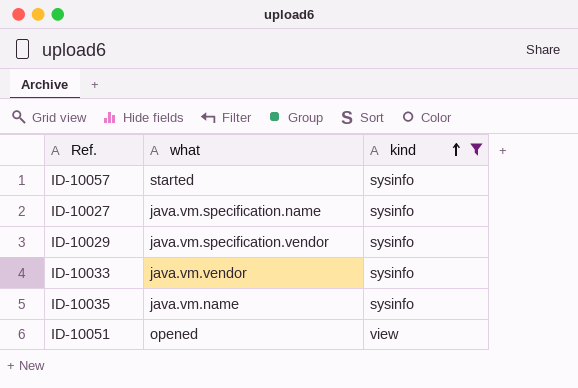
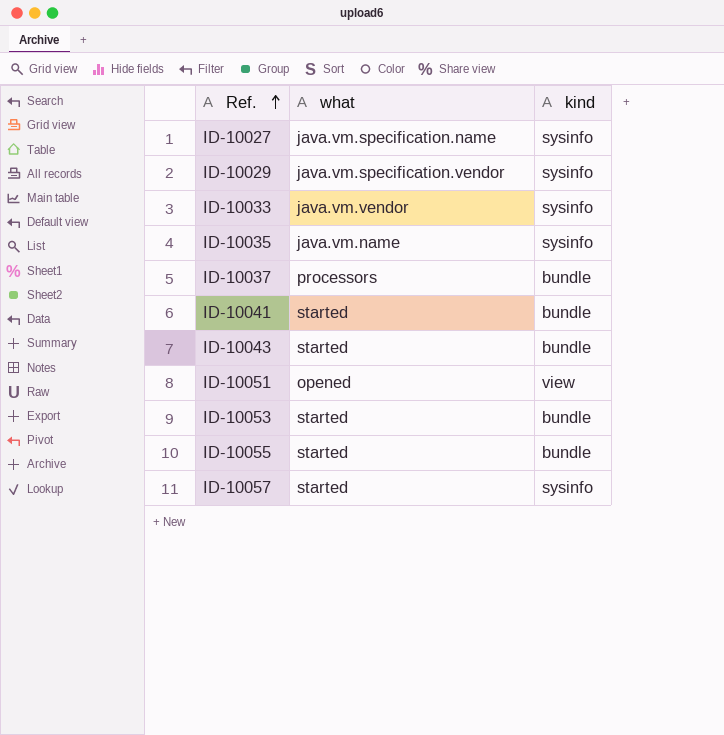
filter: kind != bundle -> none
row order: kind ascending -> Ref. ascending

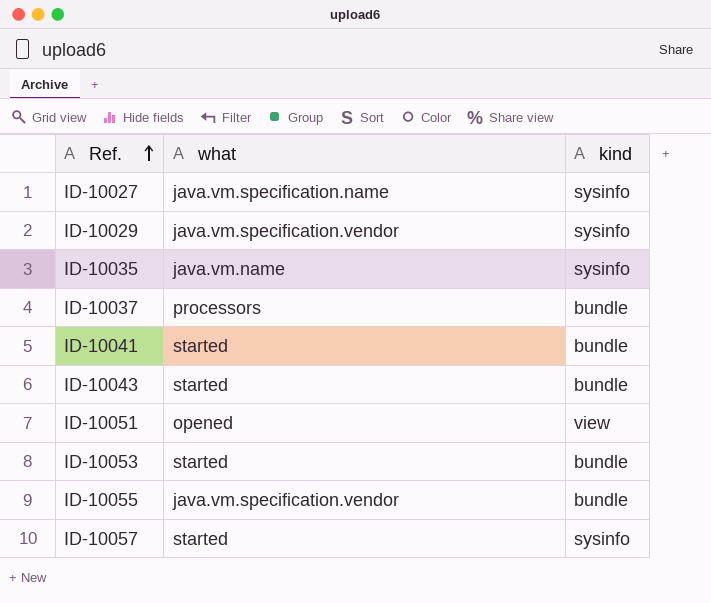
row ID-10033: java.vm.vendor | sysinfo -> none
ID-10055 | what: started -> java.vm.specification.vendor

